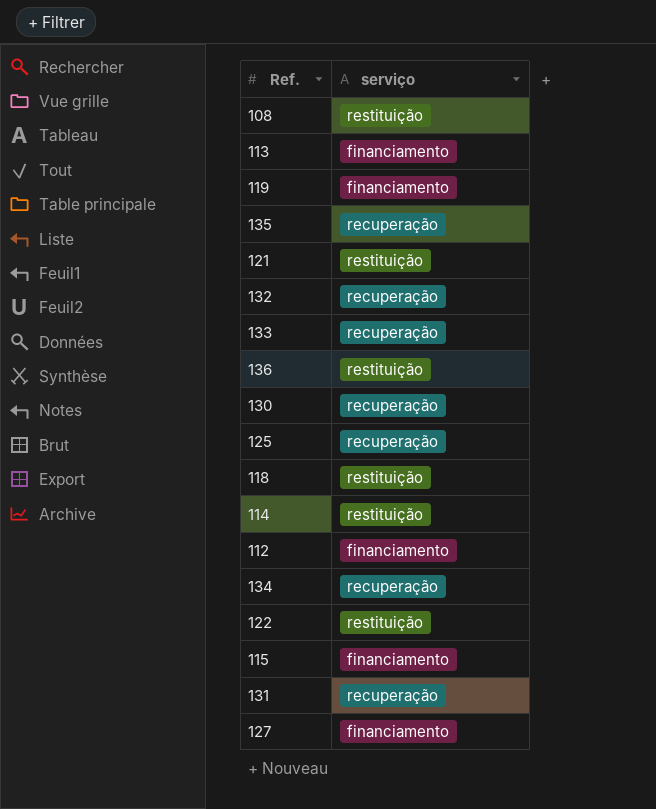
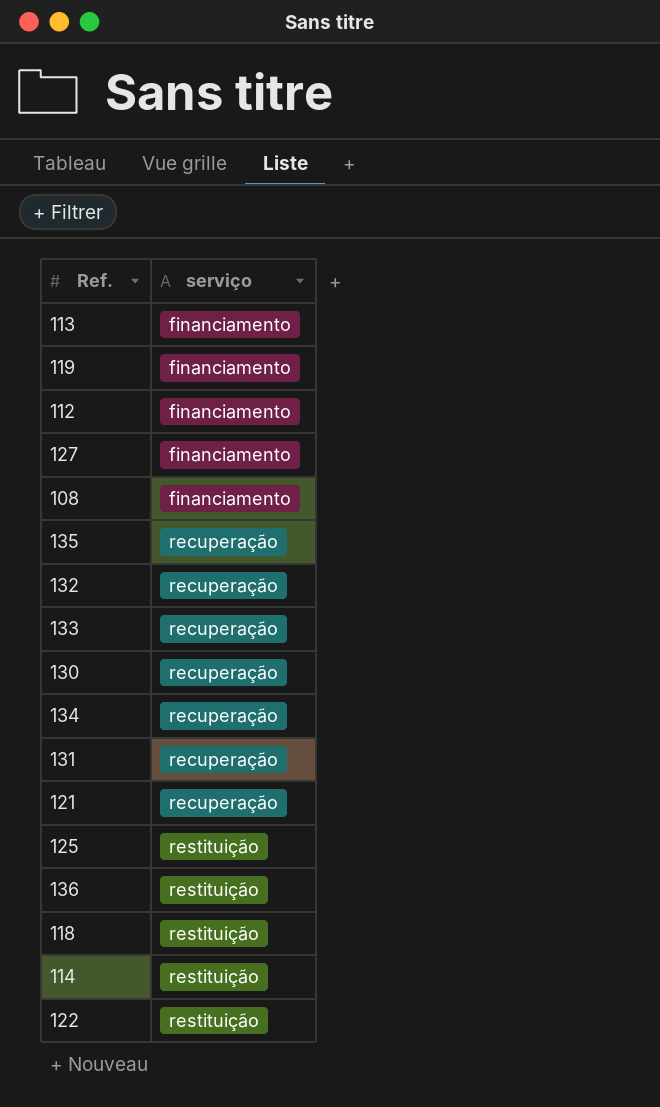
row order: none -> serviço ascending
row 115: financiamento -> none
108 | serviço: restituição -> financiamento
121 | serviço: restituição -> recuperação
125 | serviço: recuperação -> restituição

